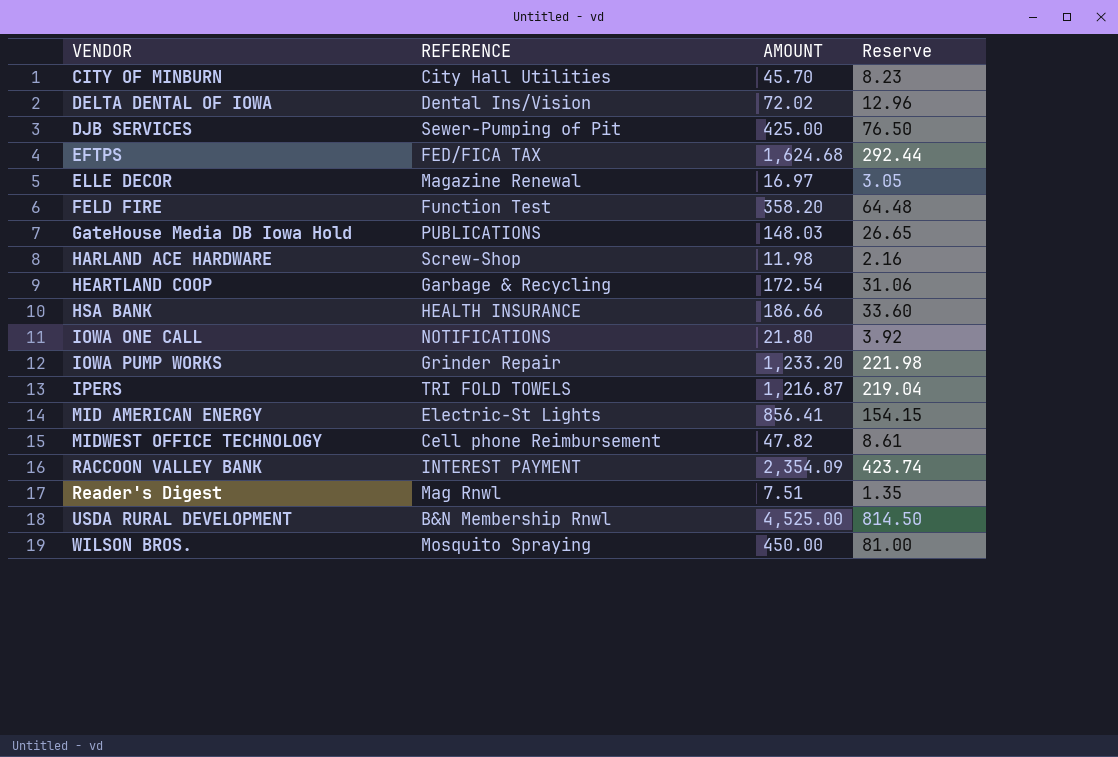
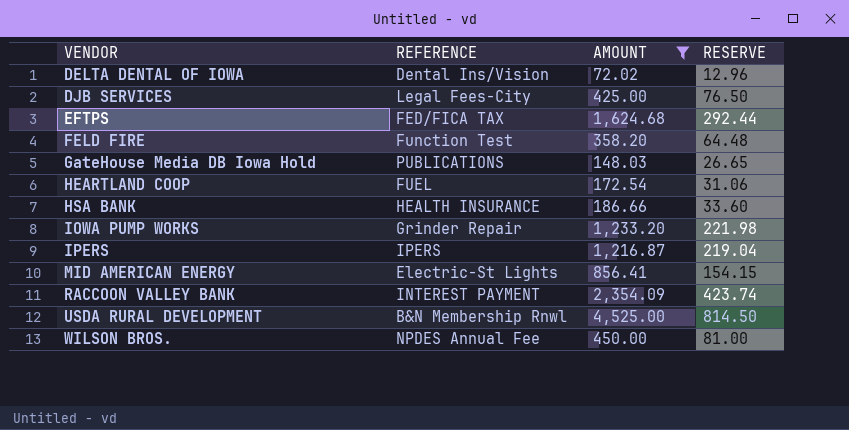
filter: none -> AMOUNT >= 72.02
column name: Reserve -> RESERVE
DJB SERVICES | REFERENCE: Sewer-Pumping of Pit -> Legal Fees-City
HEARTLAND COOP | REFERENCE: Garbage & Recycling -> FUEL
IPERS | REFERENCE: TRI FOLD TOWELS -> IPERS
WILSON BROS. | REFERENCE: Mosquito Spraying -> NPDES Annual Fee

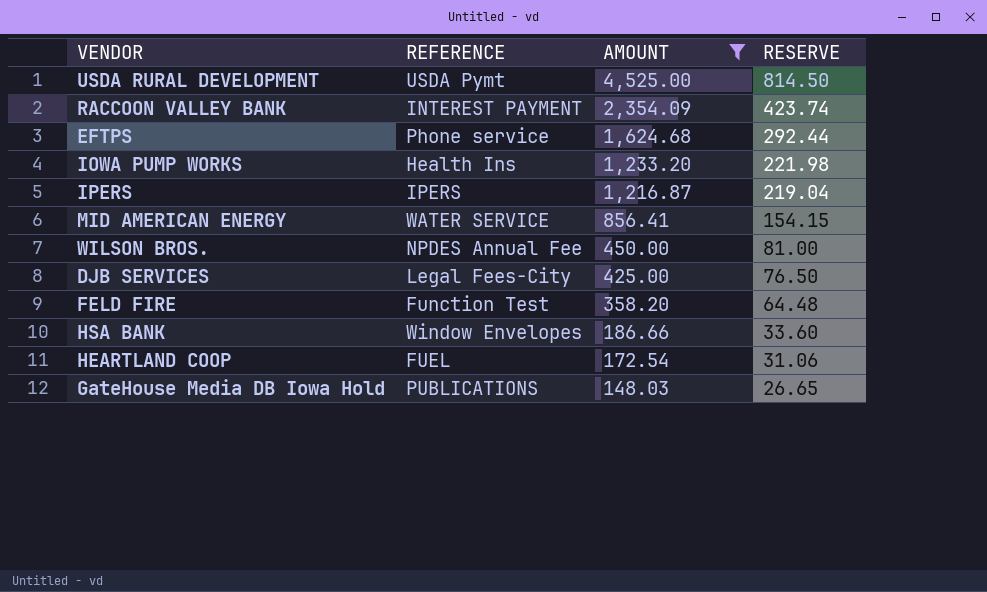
row order: VENDOR ascending -> AMOUNT descending
row DELTA DENTAL OF IOWA: Dental Ins/Vision | 72.02 | 12.96 -> none
USDA RURAL DEVELOPMENT | REFERENCE: B&N Membership Rnwl -> USDA Pymt
EFTPS | REFERENCE: FED/FICA TAX -> Phone service
IOWA PUMP WORKS | REFERENCE: Grinder Repair -> Health Ins
MID AMERICAN ENERGY | REFERENCE: Electric-St Lights -> WATER SERVICE
HSA BANK | REFERENCE: HEALTH INSURANCE -> Window Envelopes

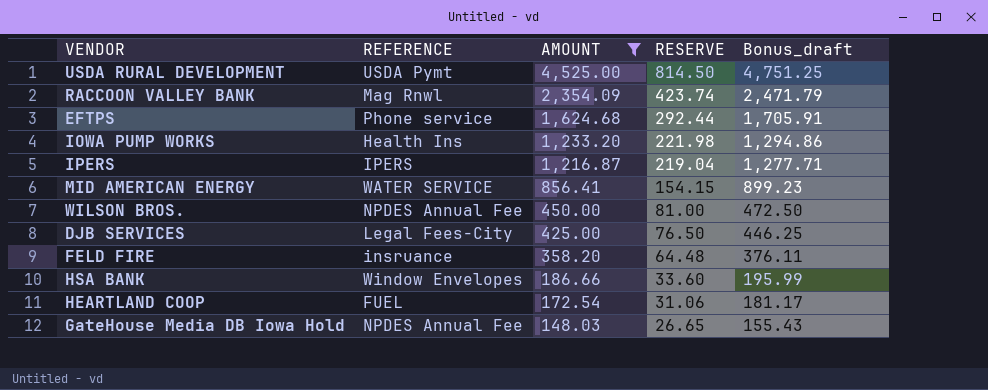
column Bonus_draft | formula: none -> [AMOUNT] * 1.05
RACCOON VALLEY BANK | REFERENCE: INTEREST PAYMENT -> Mag Rnwl
FELD FIRE | REFERENCE: Function Test -> insruance
GateHouse Media DB Iowa Hold | REFERENCE: PUBLICATIONS -> NPDES Annual Fee

